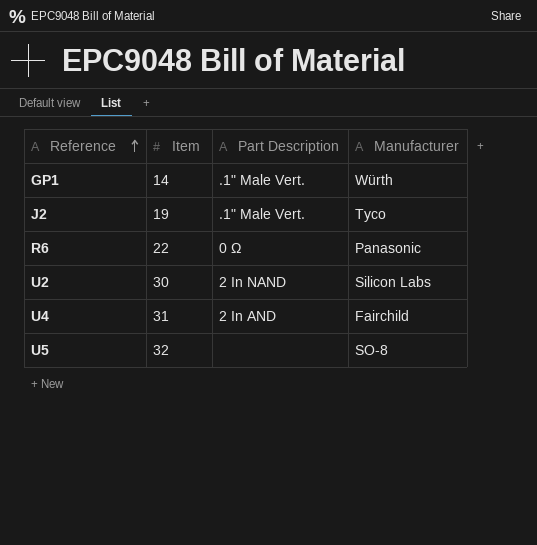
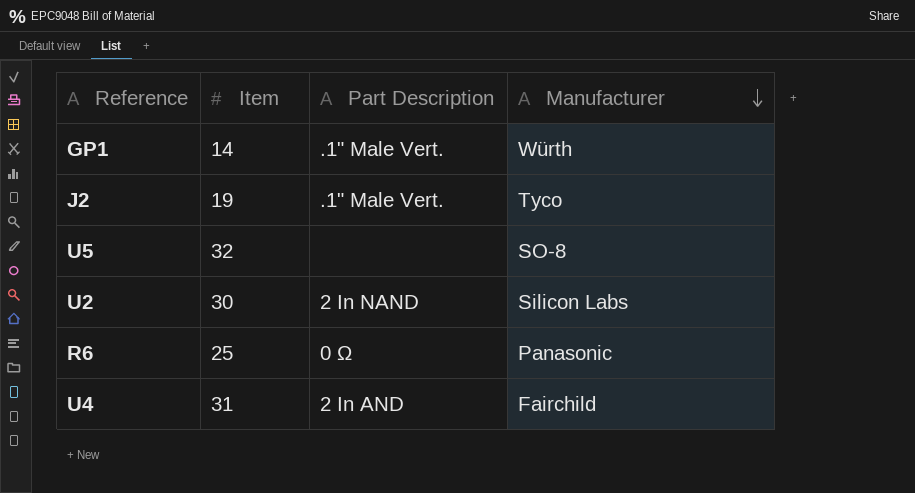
row order: Reference ascending -> Manufacturer descending
R6 | Item: 22 -> 25

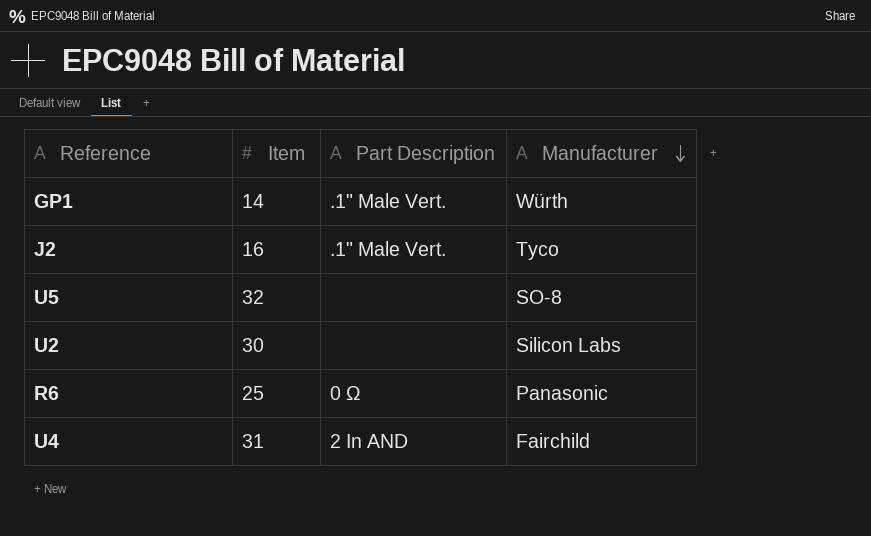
J2 | Item: 19 -> 16
U2 | Part Description: 2 In NAND -> none

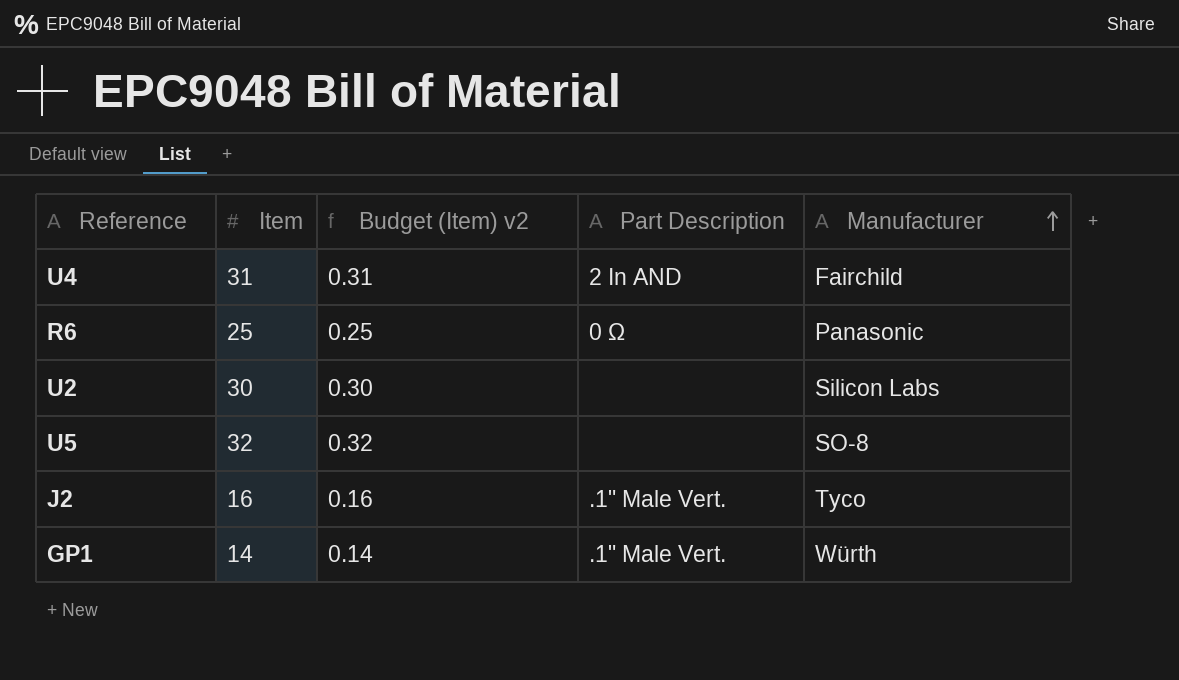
row order: Manufacturer descending -> Manufacturer ascending
column Budget (Item) v2 | formula: none -> [Item] * 0.01

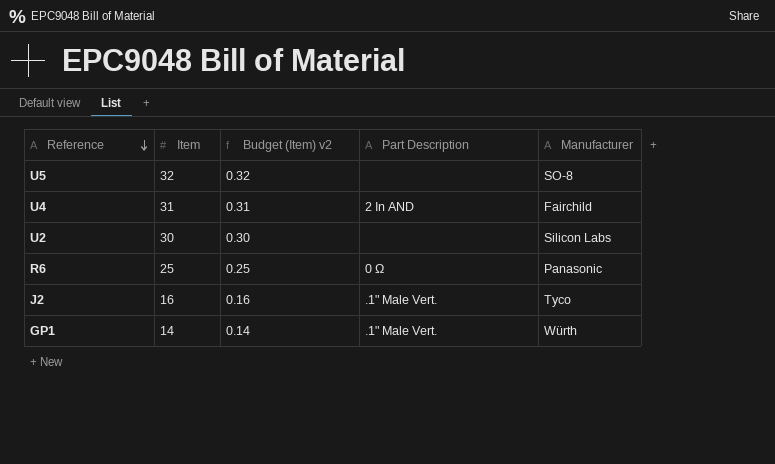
row order: Manufacturer ascending -> Reference descending

